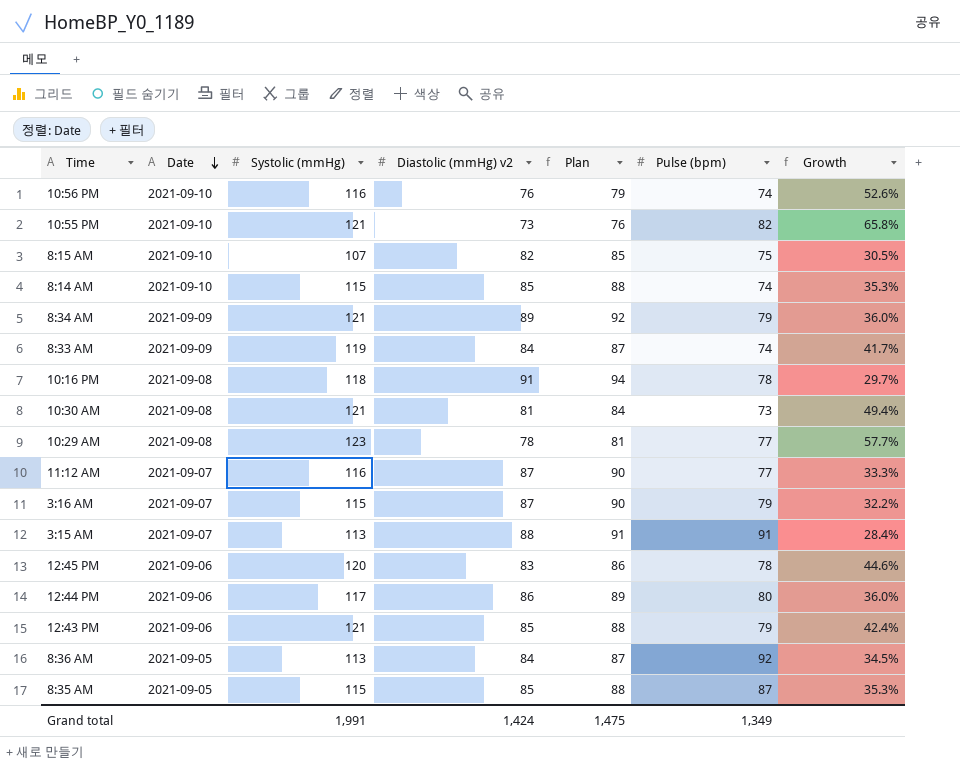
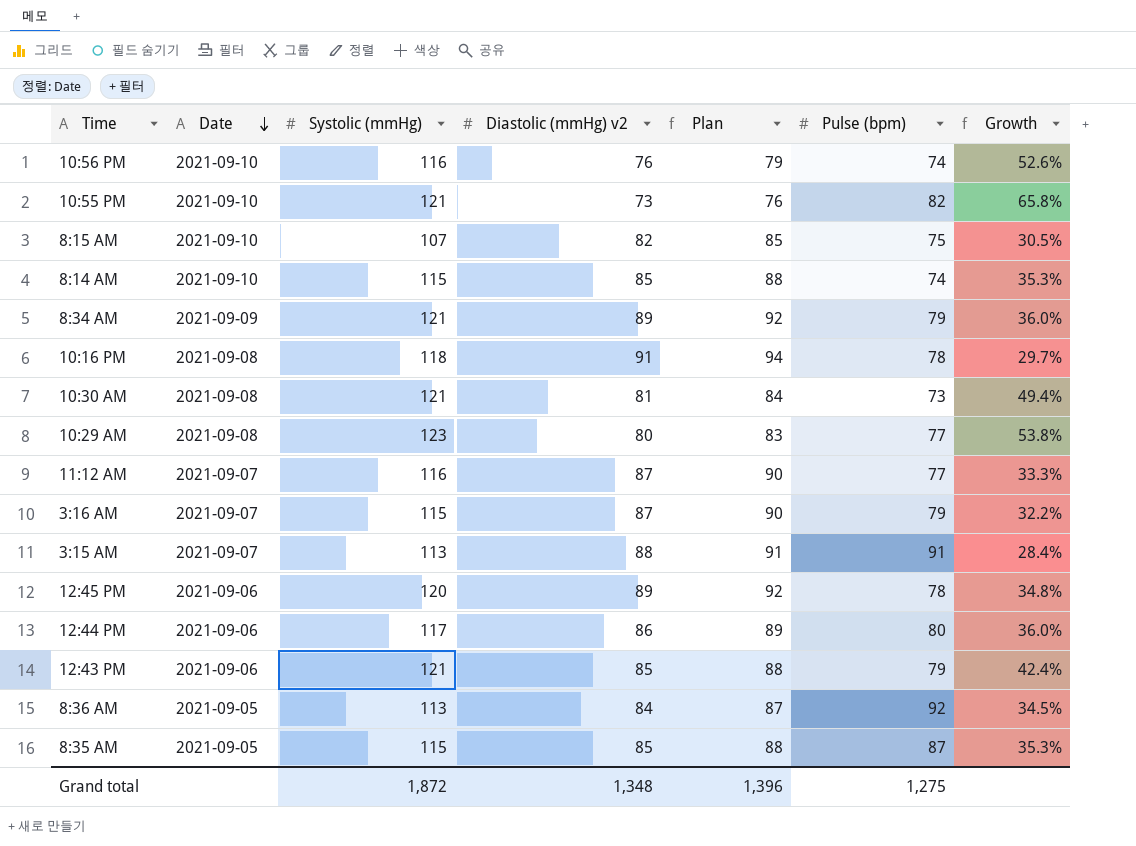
row 8:33 AM: 2021-09-09 | 119 | 84 | 87 | 74 | 41.7% -> none
10:29 AM | Diastolic (mmHg) v2: 78 -> 80
10:29 AM | Plan: 81 -> 83
10:29 AM | Growth: 57.7% -> 53.8%
12:45 PM | Diastolic (mmHg) v2: 83 -> 89
12:45 PM | Plan: 86 -> 92
12:45 PM | Growth: 44.6% -> 34.8%
Grand total | Systolic (mmHg): 1,991 -> 1,872
Grand total | Diastolic (mmHg) v2: 1,424 -> 1,348
Grand total | Plan: 1,475 -> 1,396
Grand total | Pulse (bpm): 1,349 -> 1,275

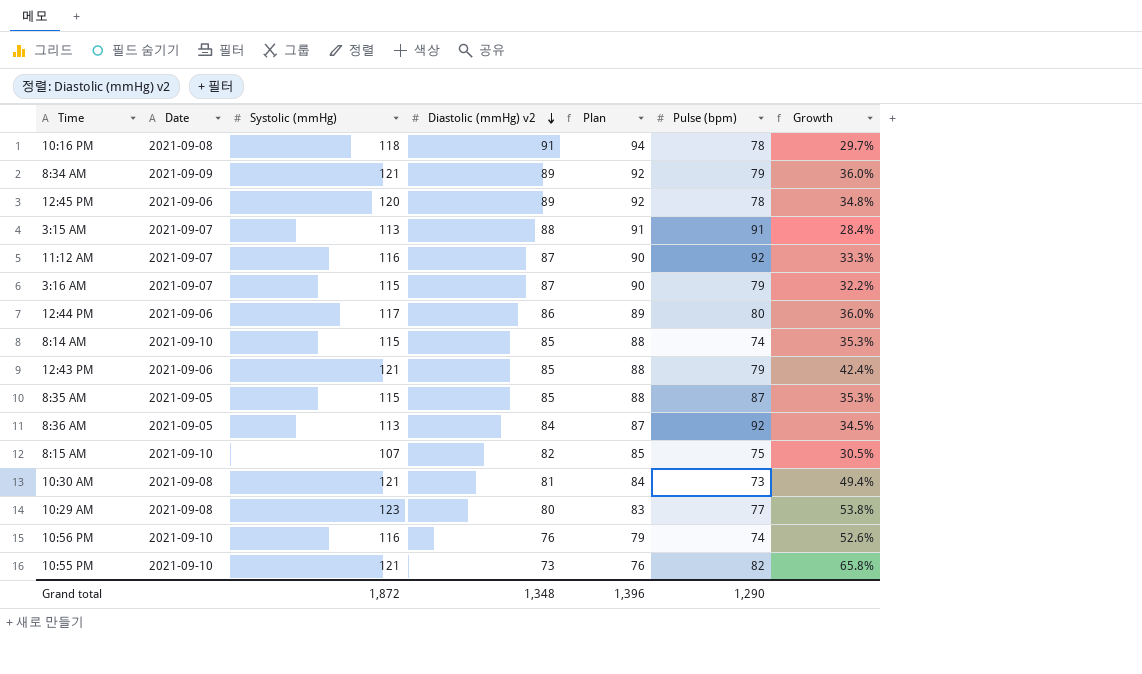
row order: Date descending -> Diastolic (mmHg) v2 descending
11:12 AM | Pulse (bpm): 77 -> 92
Grand total | Pulse (bpm): 1,275 -> 1,290

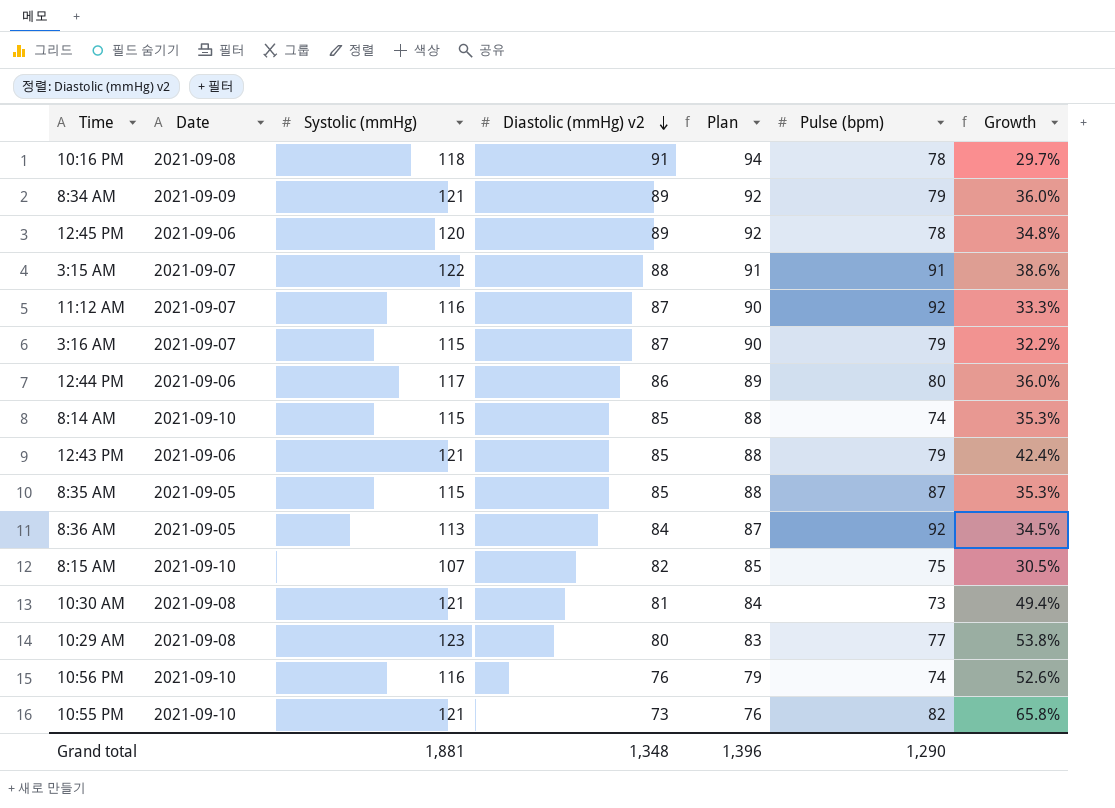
3:15 AM | Systolic (mmHg): 113 -> 122
3:15 AM | Growth: 28.4% -> 38.6%
Grand total | Systolic (mmHg): 1,872 -> 1,881

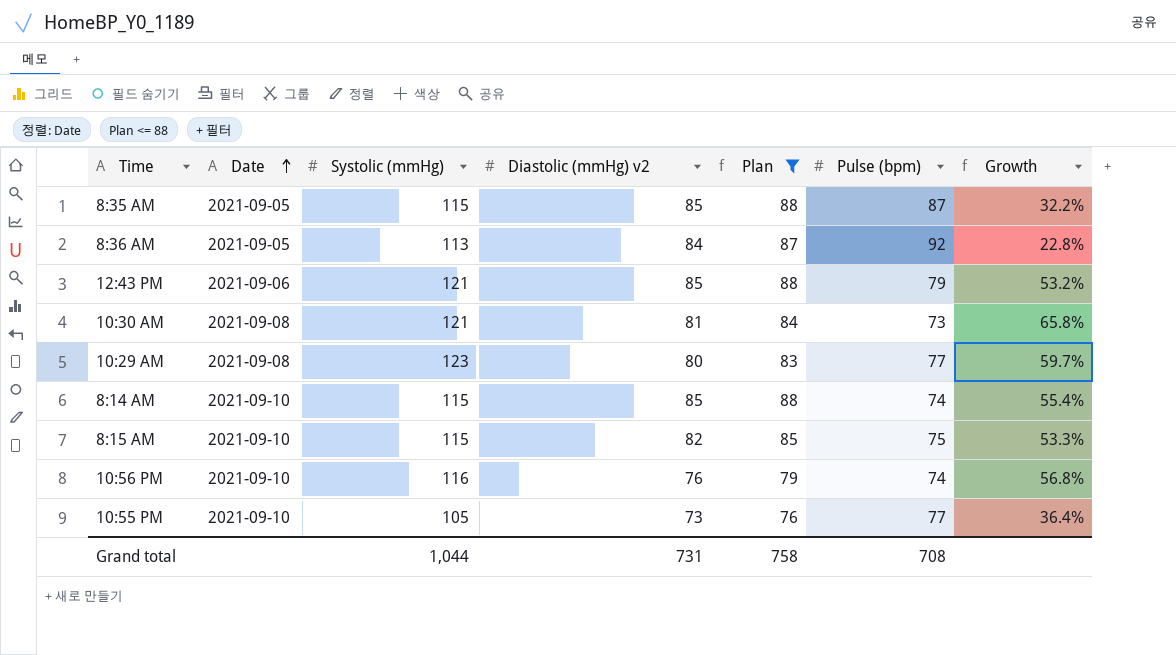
filter: none -> Plan <= 88
row order: Diastolic (mmHg) v2 descending -> Date ascending
column Growth | formula: ([Systolic (mmHg)] - [Diastolic (mmHg) v2]) / [Diastolic (mmHg) v2] -> ([Systolic (mmHg)] - [Pulse (bpm)]) / [Pulse (bpm)]
8:15 AM | Systolic (mmHg): 107 -> 115
10:55 PM | Systolic (mmHg): 121 -> 105
10:55 PM | Pulse (bpm): 82 -> 77
Grand total | Systolic (mmHg): 1,881 -> 1,044
Grand total | Diastolic (mmHg) v2: 1,348 -> 731
Grand total | Plan: 1,396 -> 758
Grand total | Pulse (bpm): 1,290 -> 708

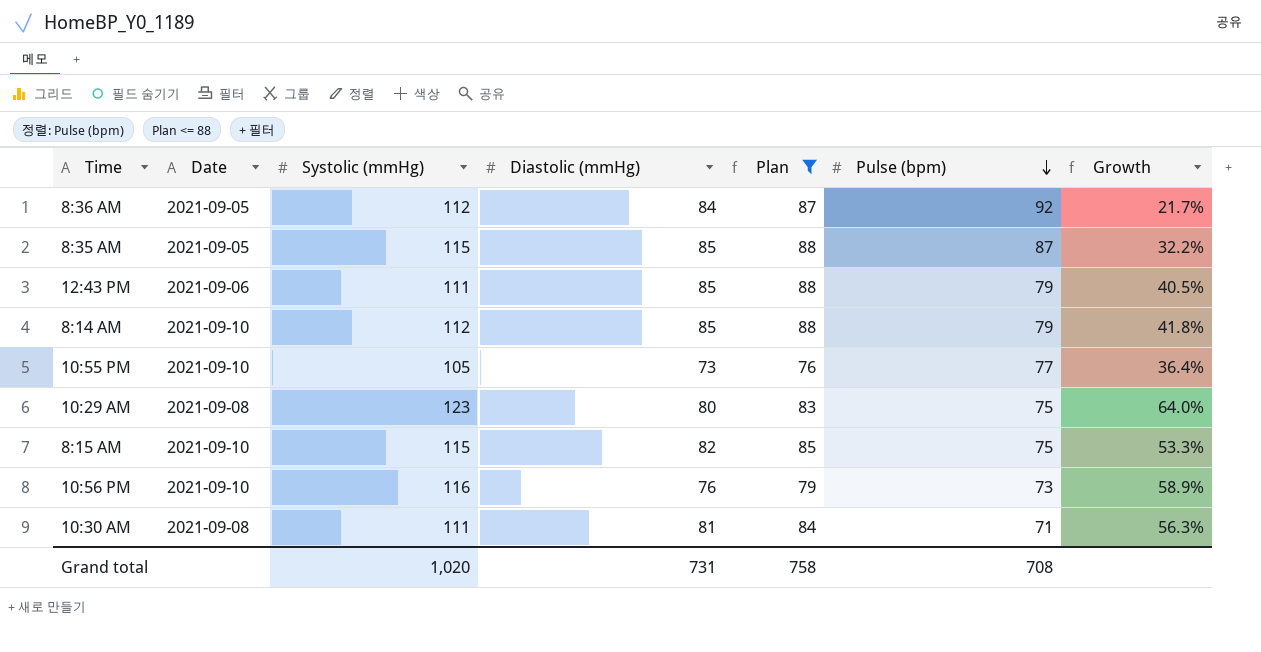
row order: Date ascending -> Pulse (bpm) descending
column name: Diastolic (mmHg) v2 -> Diastolic (mmHg)
8:36 AM | Systolic (mmHg): 113 -> 112
8:36 AM | Growth: 22.8% -> 21.7%
12:43 PM | Systolic (mmHg): 121 -> 111
12:43 PM | Growth: 53.2% -> 40.5%
8:14 AM | Systolic (mmHg): 115 -> 112
8:14 AM | Pulse (bpm): 74 -> 79
8:14 AM | Growth: 55.4% -> 41.8%
10:29 AM | Pulse (bpm): 77 -> 75
10:29 AM | Growth: 59.7% -> 64.0%
10:56 PM | Pulse (bpm): 74 -> 73
10:56 PM | Growth: 56.8% -> 58.9%
10:30 AM | Systolic (mmHg): 121 -> 111
10:30 AM | Pulse (bpm): 73 -> 71
10:30 AM | Growth: 65.8% -> 56.3%
Grand total | Systolic (mmHg): 1,044 -> 1,020

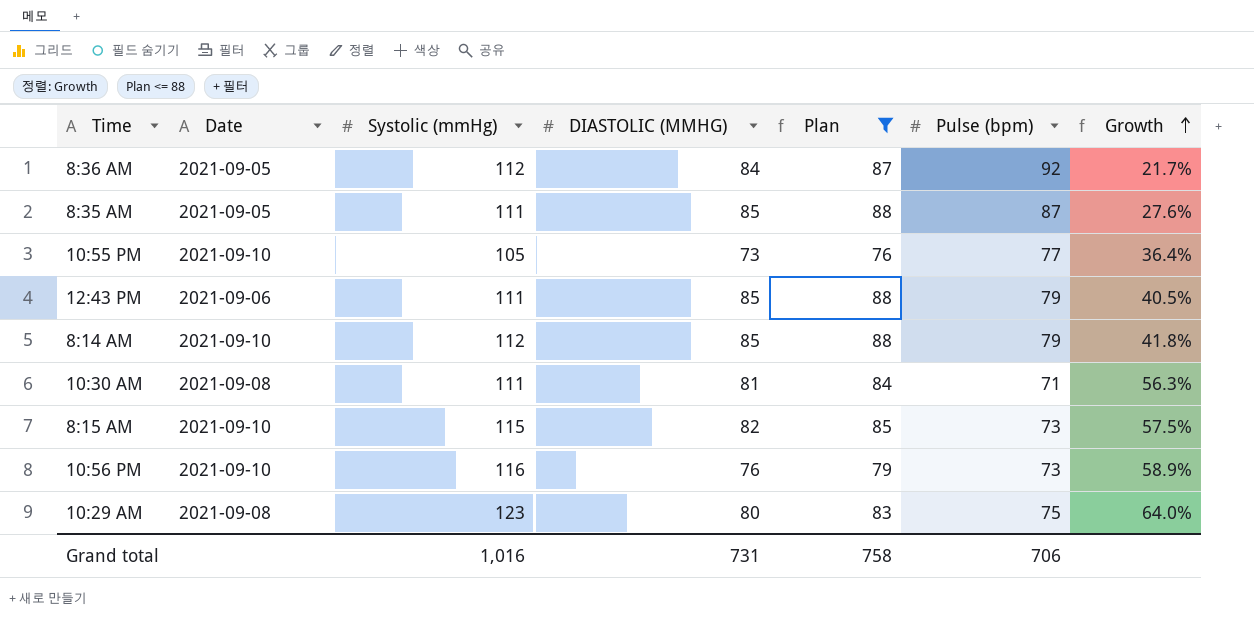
row order: Pulse (bpm) descending -> Growth ascending
column name: Diastolic (mmHg) -> DIASTOLIC (MMHG)
8:35 AM | Systolic (mmHg): 115 -> 111
8:35 AM | Growth: 32.2% -> 27.6%
8:15 AM | Pulse (bpm): 75 -> 73
8:15 AM | Growth: 53.3% -> 57.5%
Grand total | Systolic (mmHg): 1,020 -> 1,016
Grand total | Pulse (bpm): 708 -> 706

